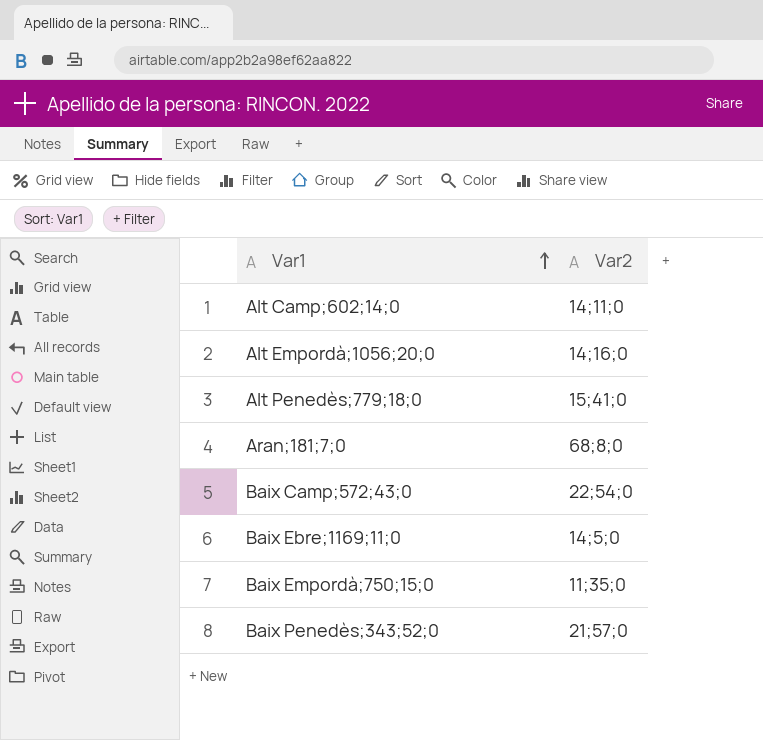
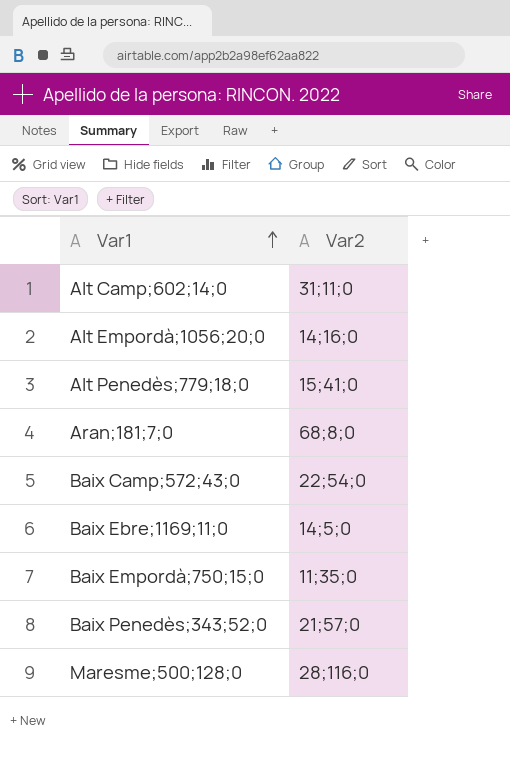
Alt Camp;602;14;0 | Var2: 14;11;0 -> 31;11;0
row Maresme;500;128;0: none -> 28;116;0

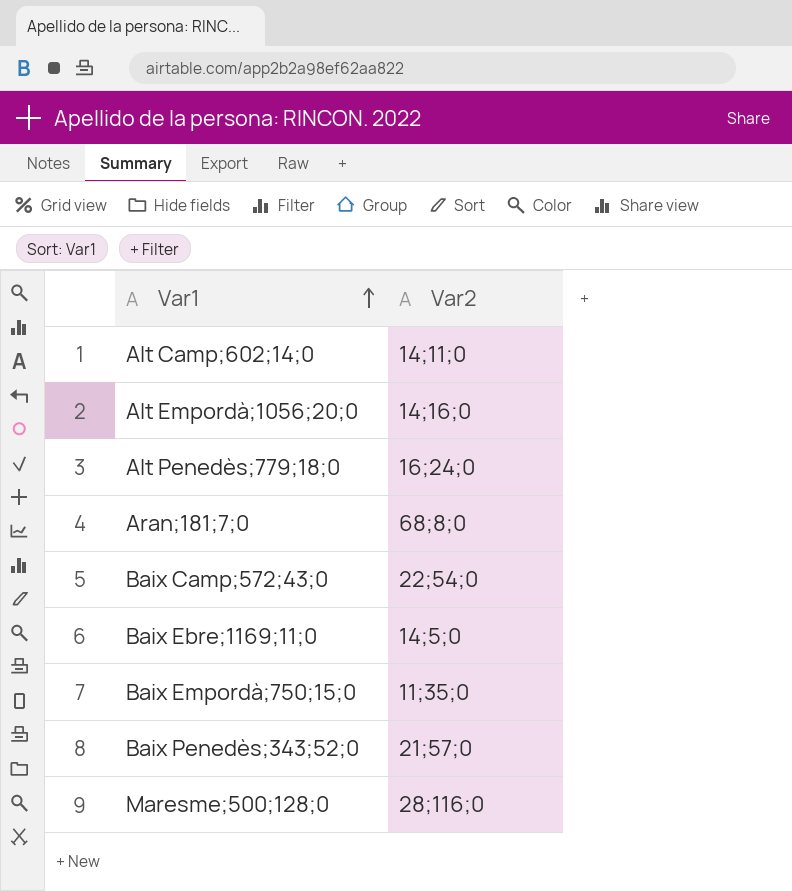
Alt Camp;602;14;0 | Var2: 31;11;0 -> 14;11;0
Alt Penedès;779;18;0 | Var2: 15;41;0 -> 16;24;0

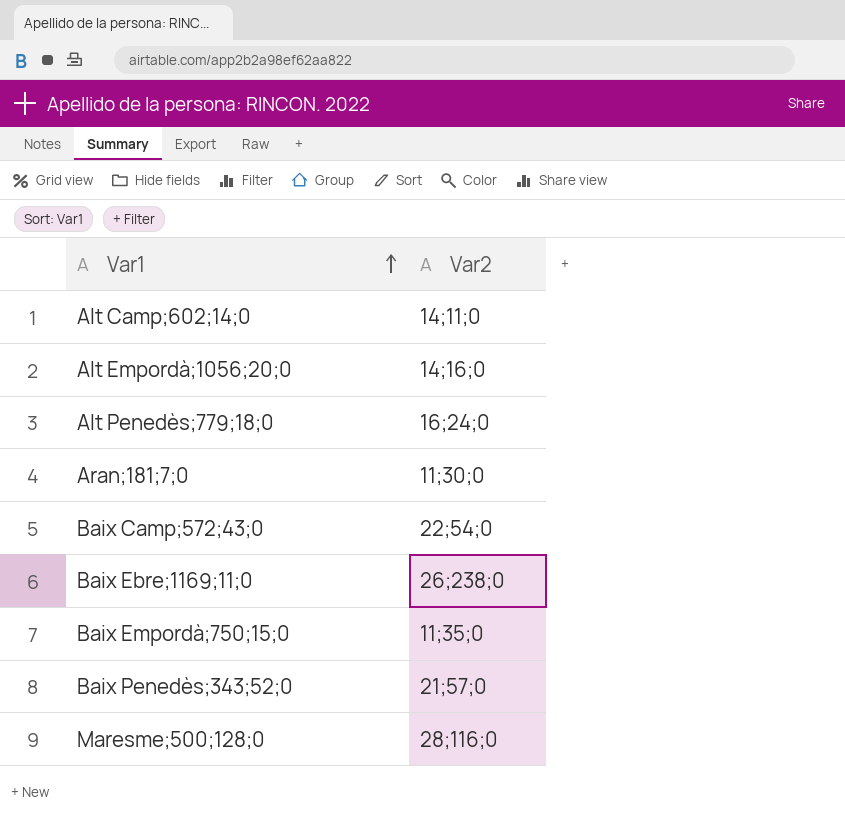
Aran;181;7;0 | Var2: 68;8;0 -> 11;30;0
Baix Ebre;1169;11;0 | Var2: 14;5;0 -> 26;238;0

